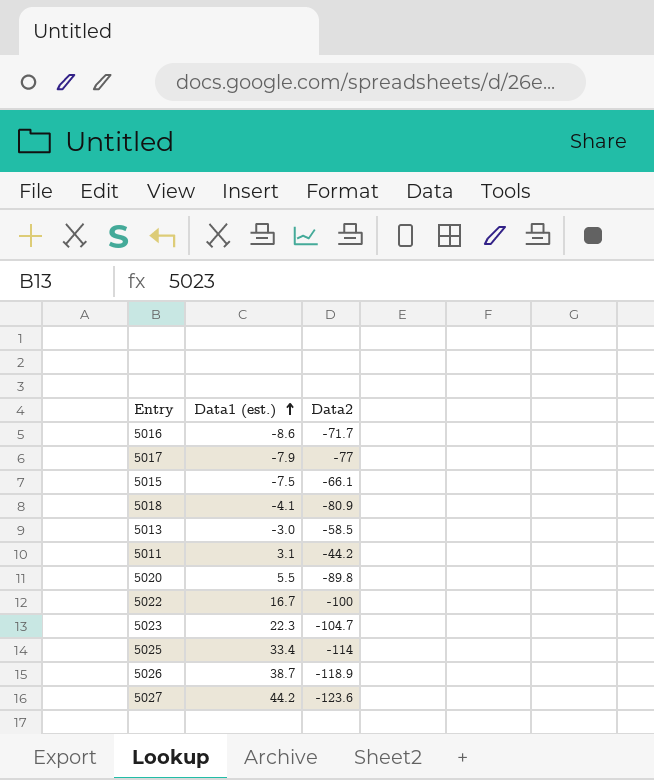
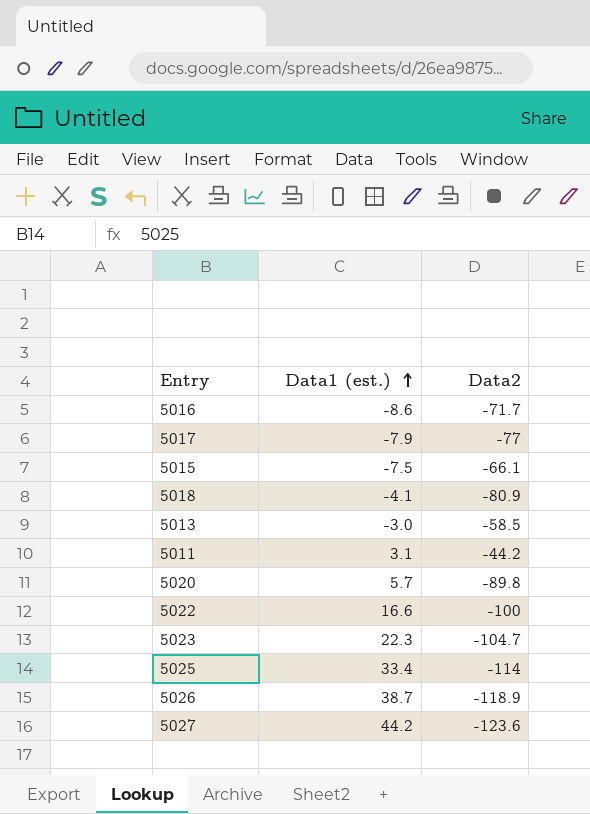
5020 | Data1 (est.): 5.5 -> 5.7
5022 | Data1 (est.): 16.7 -> 16.6

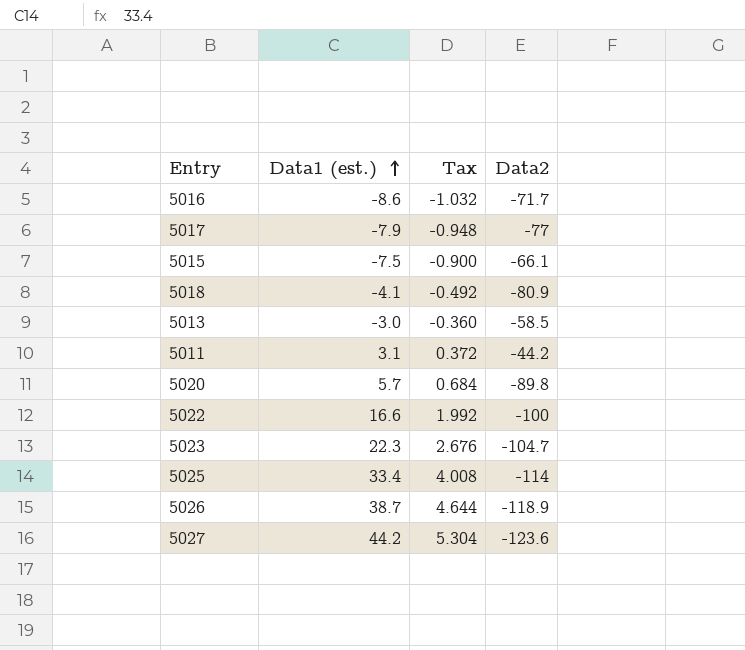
column Tax | formula: none -> [Data1 (est.)] * 0.12

